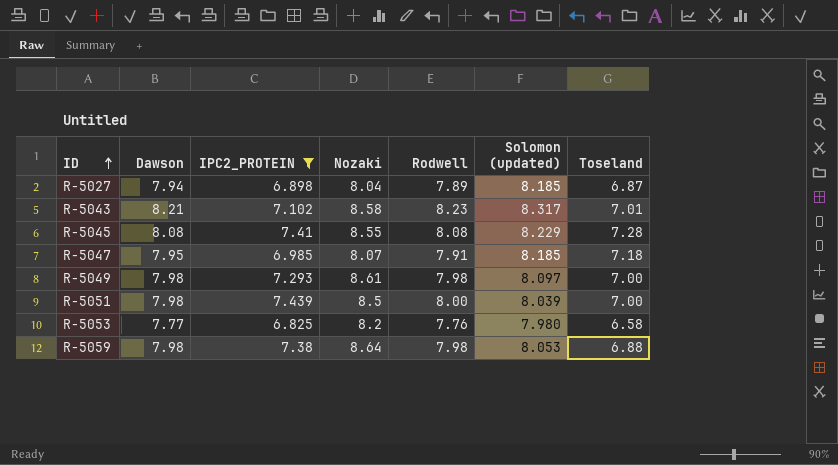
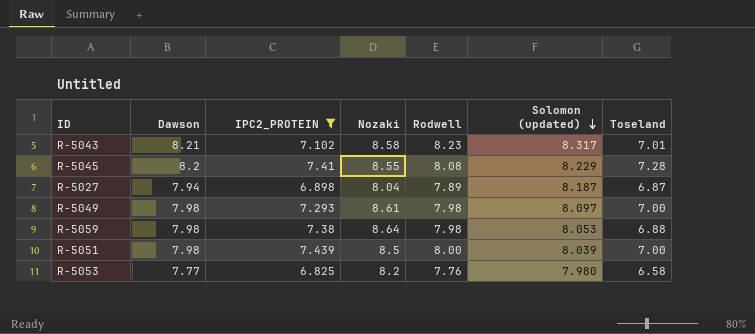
row order: ID ascending -> Solomon (updated) descending
row R-5047: 7.95 | 6.985 | 8.07 | 7.91 | 8.185 | 7.18 -> none
R-5045 | Dawson: 8.08 -> 8.2
R-5027 | Solomon (updated): 8.185 -> 8.187

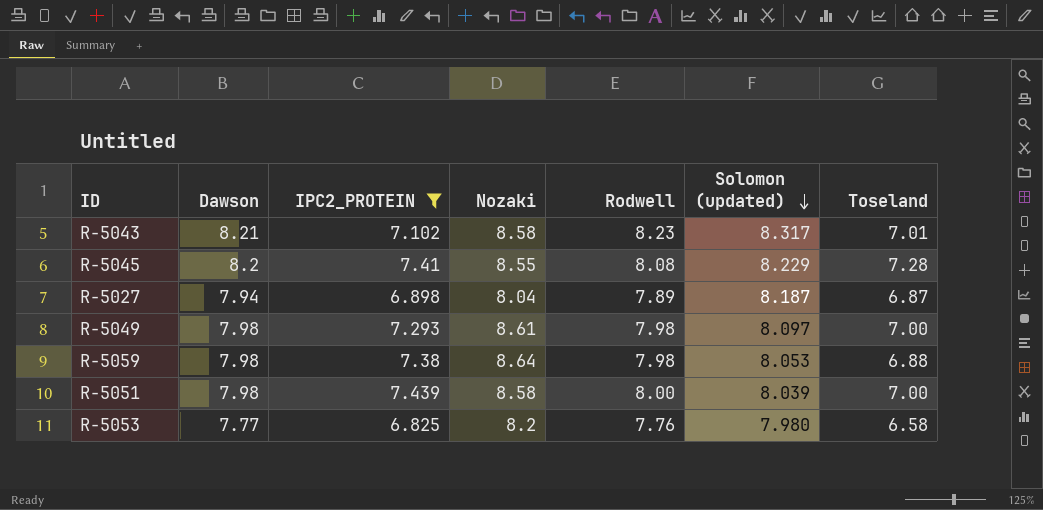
R-5051 | Nozaki: 8.5 -> 8.58

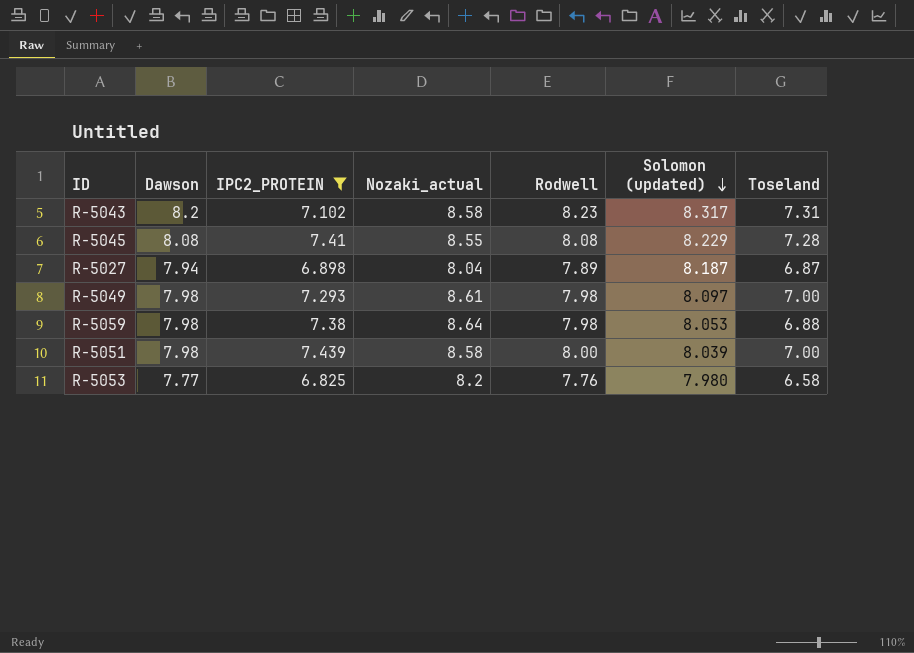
column name: Nozaki -> Nozaki_actual
R-5043 | Dawson: 8.21 -> 8.2
R-5043 | Toseland: 7.01 -> 7.31
R-5045 | Dawson: 8.2 -> 8.08

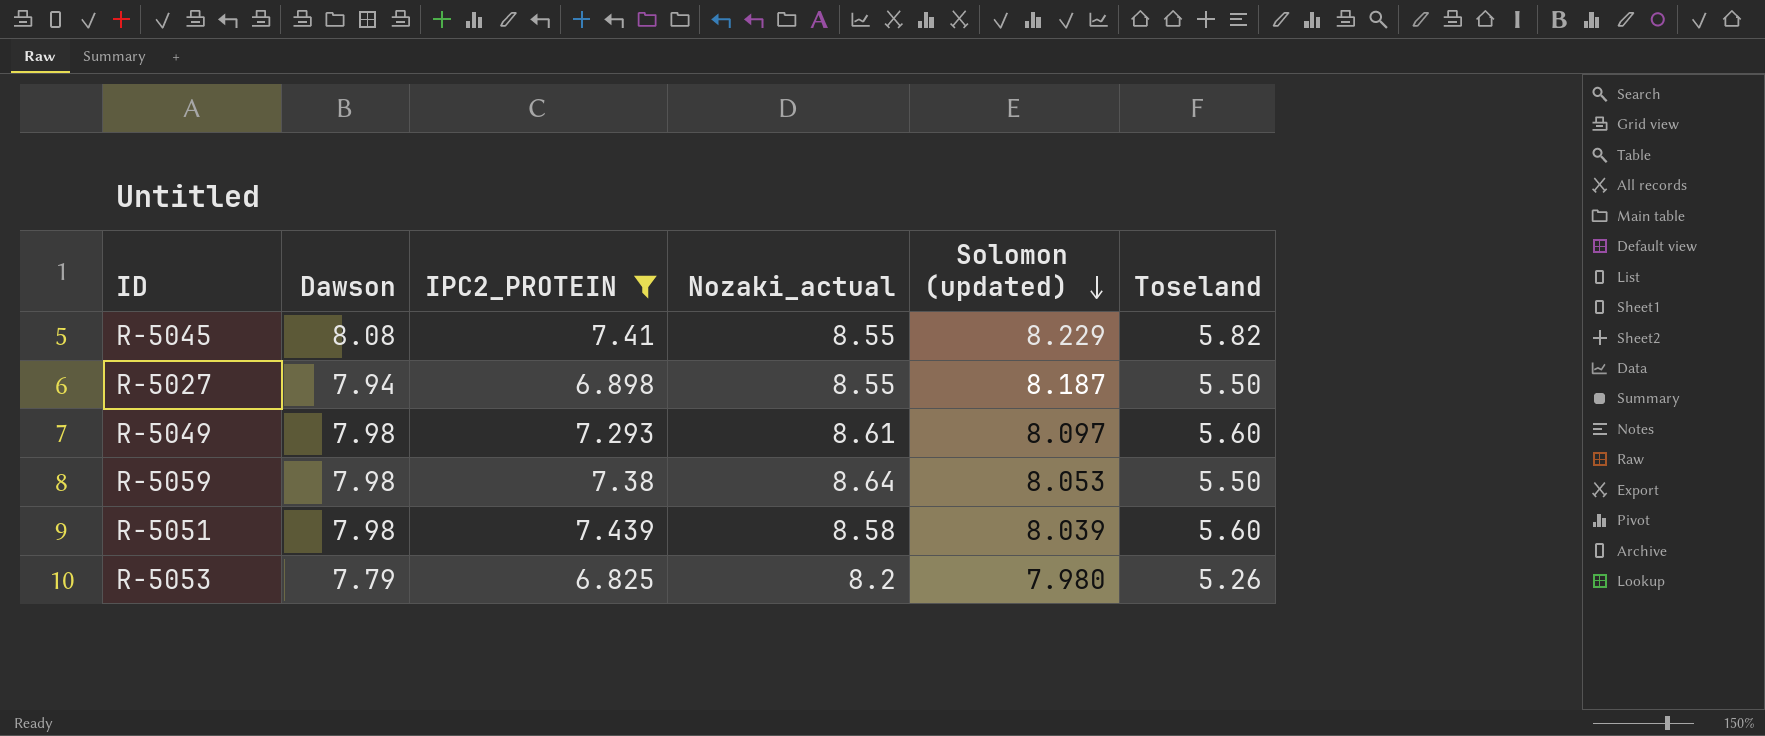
column Rodwell | position: 5 -> none
row R-5043: 8.2 | 7.102 | 8.58 | 8.23 | 8.317 | 7.31 -> none
R-5045 | Toseland: 7.28 -> 5.82
R-5027 | Nozaki_actual: 8.04 -> 8.55
R-5027 | Toseland: 6.87 -> 5.50
R-5049 | Toseland: 7.00 -> 5.60
R-5059 | Toseland: 6.88 -> 5.50
R-5051 | Toseland: 7.00 -> 5.60
R-5053 | Dawson: 7.77 -> 7.79
R-5053 | Toseland: 6.58 -> 5.26

